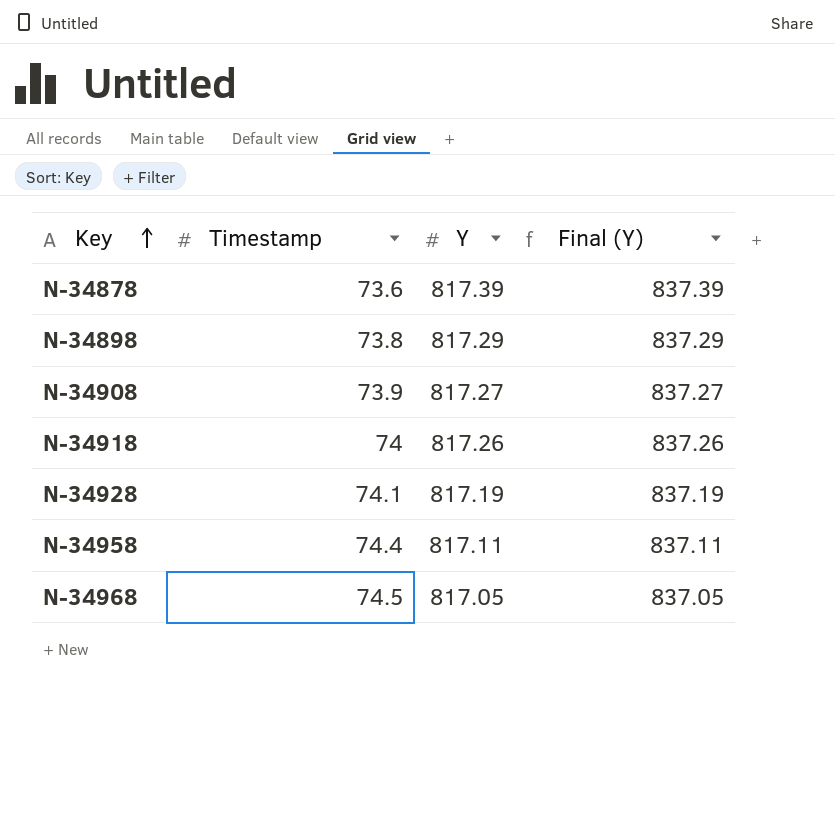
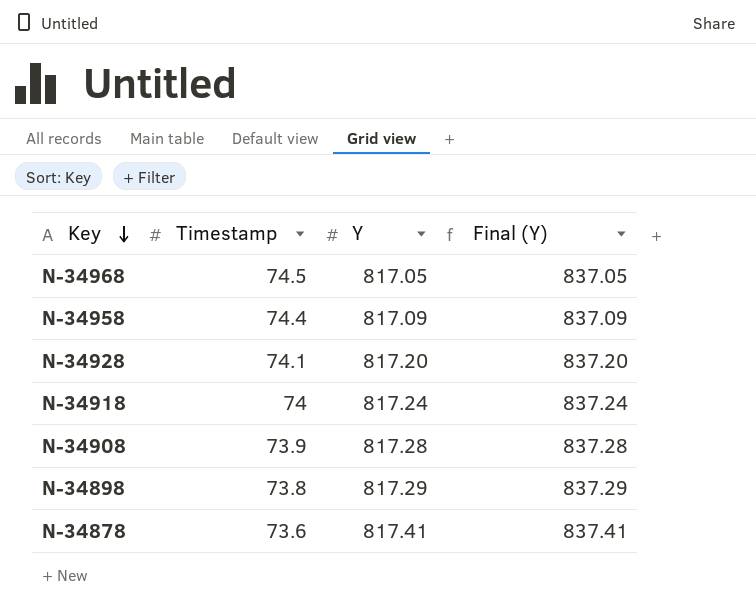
row order: Key ascending -> Key descending
N-34958 | Y: 817.11 -> 817.09
N-34958 | Final (Y): 837.11 -> 837.09
N-34928 | Y: 817.19 -> 817.20
N-34928 | Final (Y): 837.19 -> 837.20
N-34918 | Y: 817.26 -> 817.24
N-34918 | Final (Y): 837.26 -> 837.24
N-34908 | Y: 817.27 -> 817.28
N-34908 | Final (Y): 837.27 -> 837.28
N-34878 | Y: 817.39 -> 817.41
N-34878 | Final (Y): 837.39 -> 837.41

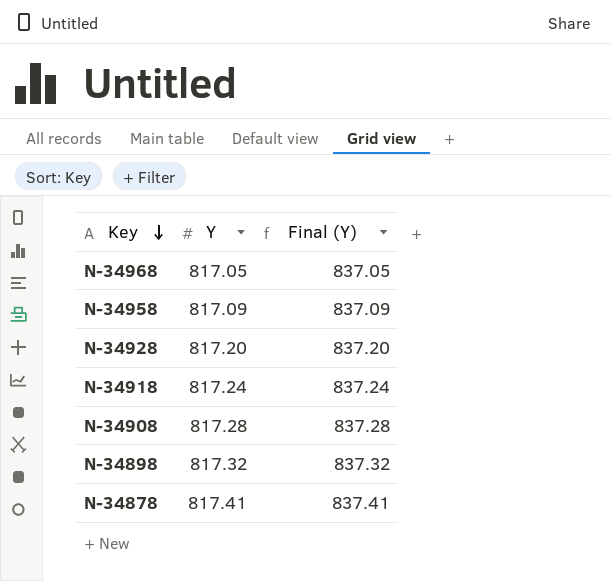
column Timestamp | position: 2 -> none
N-34898 | Y: 817.29 -> 817.32
N-34898 | Final (Y): 837.29 -> 837.32

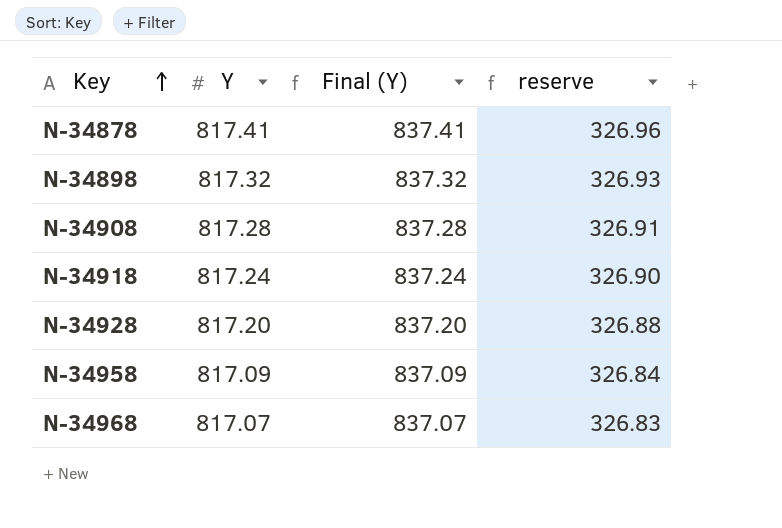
row order: Key descending -> Key ascending
column reserve | formula: none -> [Y] * 0.4
N-34968 | Y: 817.05 -> 817.07
N-34968 | Final (Y): 837.05 -> 837.07

